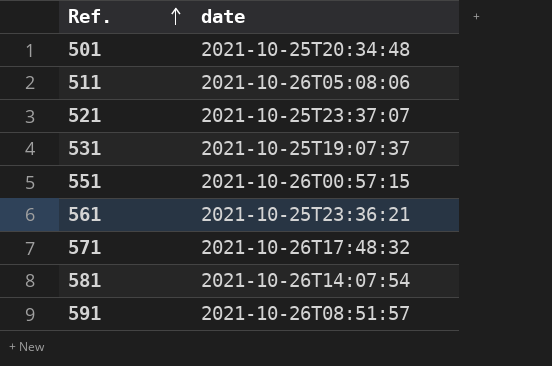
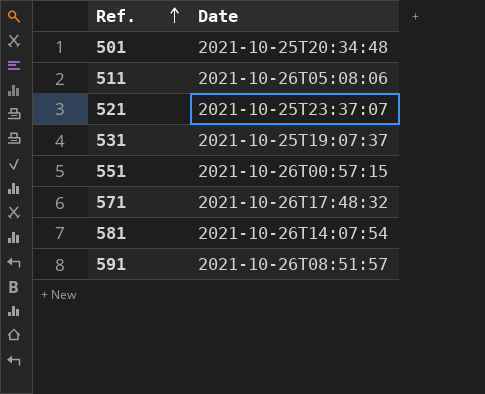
column name: date -> Date
row 561: 2021-10-25T23:36:21 -> none

